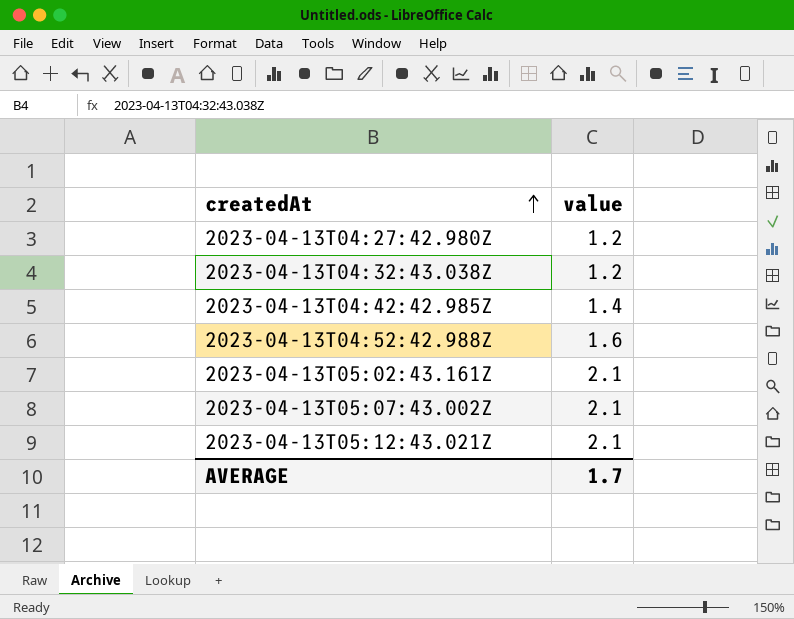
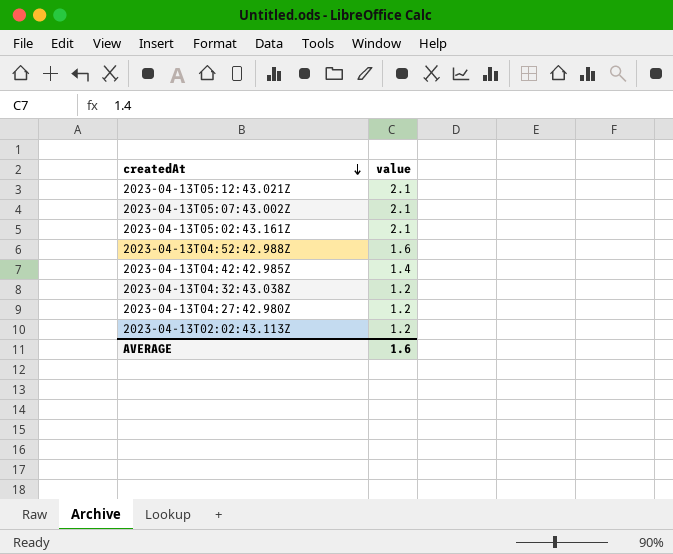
row order: createdAt ascending -> createdAt descending
row 2023-04-13T02:02:43.113Z: none -> 1.2
AVERAGE | value: 1.7 -> 1.6

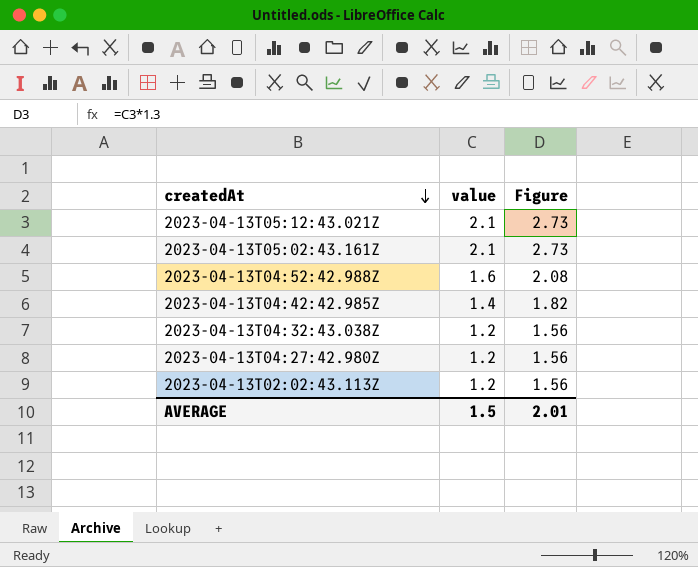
column Figure | formula: none -> [value] * 1.3
row 2023-04-13T05:07:43.002Z: 2.1 -> none
AVERAGE | value: 1.6 -> 1.5

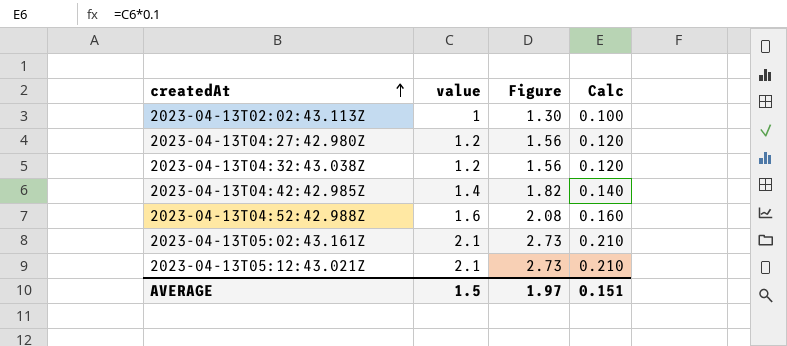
row order: createdAt descending -> createdAt ascending
column Calc | formula: none -> [value] * 0.1
2023-04-13T02:02:43.113Z | value: 1.2 -> 1
2023-04-13T02:02:43.113Z | Figure: 1.56 -> 1.30
AVERAGE | Figure: 2.01 -> 1.97

